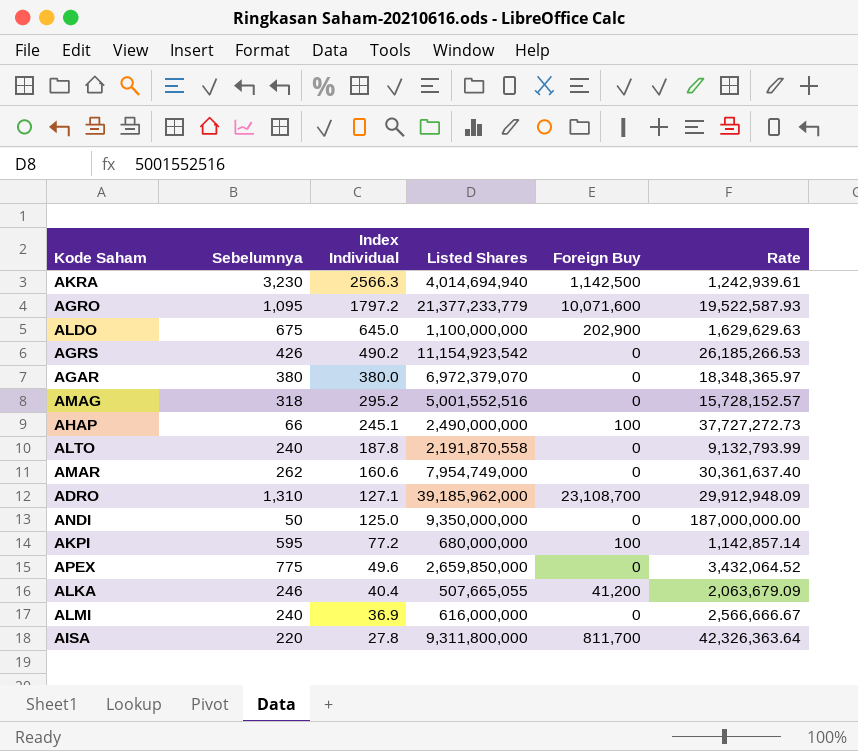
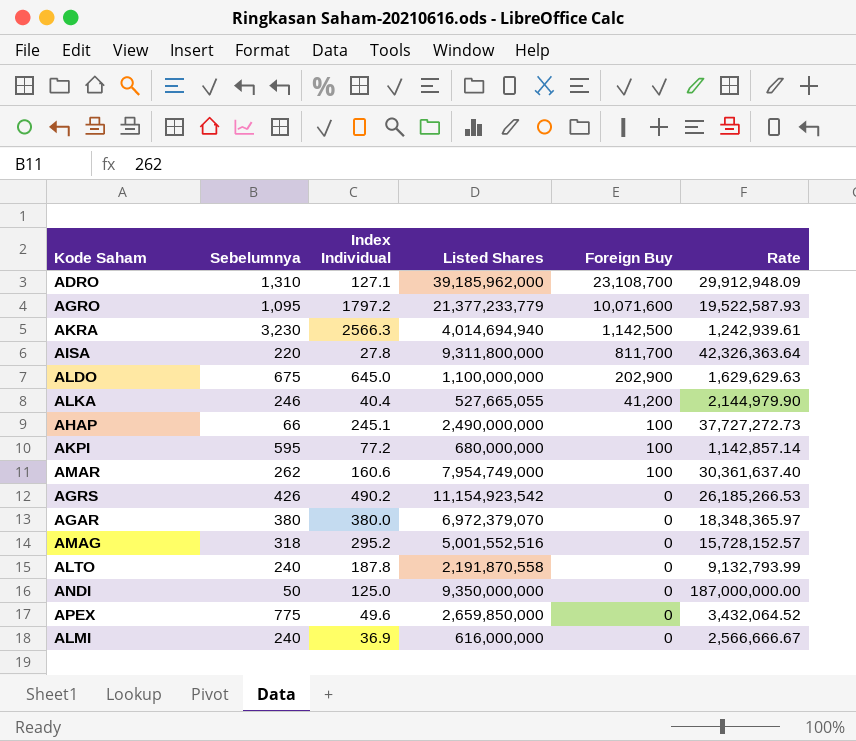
row order: Index Individual descending -> Foreign Buy descending
ALKA | Listed Shares: 507,665,055 -> 527,665,055
ALKA | Rate: 2,063,679.09 -> 2,144,979.90
AMAR | Foreign Buy: 0 -> 100

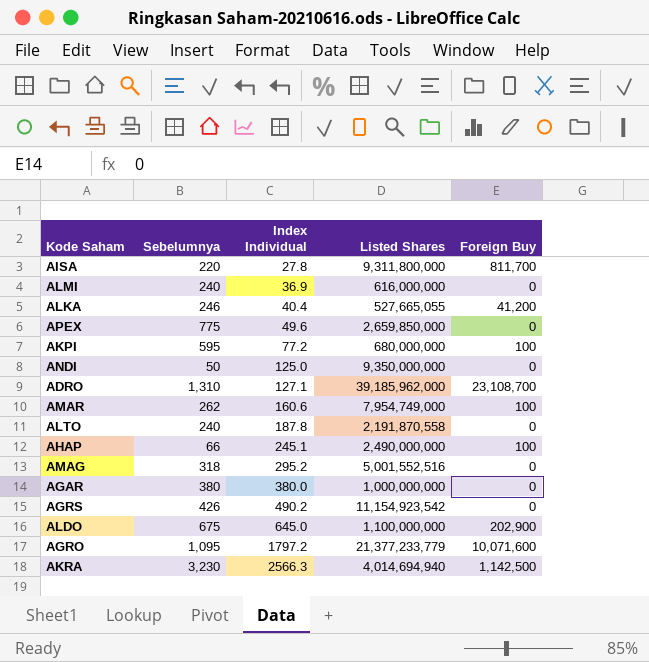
row order: Foreign Buy descending -> Index Individual ascending
column Rate | formula: [Listed Shares] / [Sebelumnya] -> none
AGAR | Listed Shares: 6,972,379,070 -> 1,000,000,000

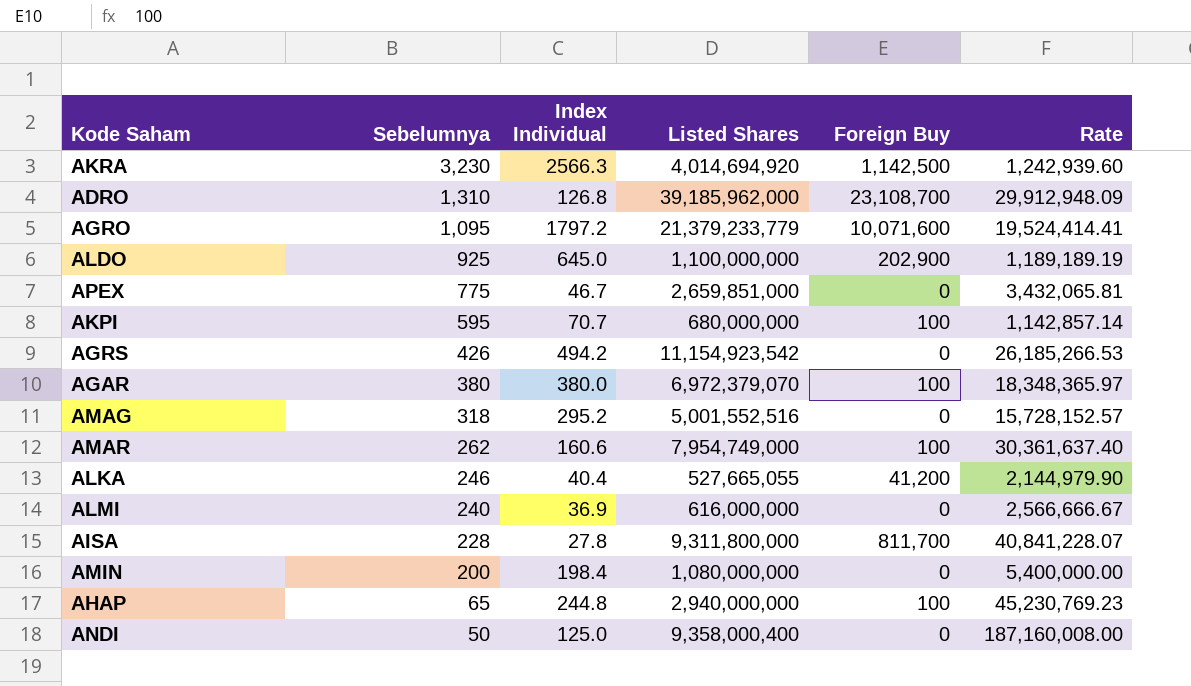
row order: Index Individual ascending -> Sebelumnya descending
column Rate | formula: none -> [Listed Shares] / [Sebelumnya]
row ALTO: 240 | 187.8 | 2,191,870,558 | 0 -> none
AKRA | Listed Shares: 4,014,694,940 -> 4,014,694,920
ADRO | Index Individual: 127.1 -> 126.8
AGRO | Listed Shares: 21,377,233,779 -> 21,379,233,779
ALDO | Sebelumnya: 675 -> 925
APEX | Index Individual: 49.6 -> 46.7
APEX | Listed Shares: 2,659,850,000 -> 2,659,851,000
AKPI | Index Individual: 77.2 -> 70.7
AGRS | Index Individual: 490.2 -> 494.2
AGAR | Listed Shares: 1,000,000,000 -> 6,972,379,070
AGAR | Foreign Buy: 0 -> 100
AISA | Sebelumnya: 220 -> 228
row AMIN: none -> 200 | 198.4 | 1,080,000,000 | 0 | 5,400,000.00
AHAP | Sebelumnya: 66 -> 65
AHAP | Index Individual: 245.1 -> 244.8
AHAP | Listed Shares: 2,490,000,000 -> 2,940,000,000
ANDI | Listed Shares: 9,350,000,000 -> 9,358,000,400

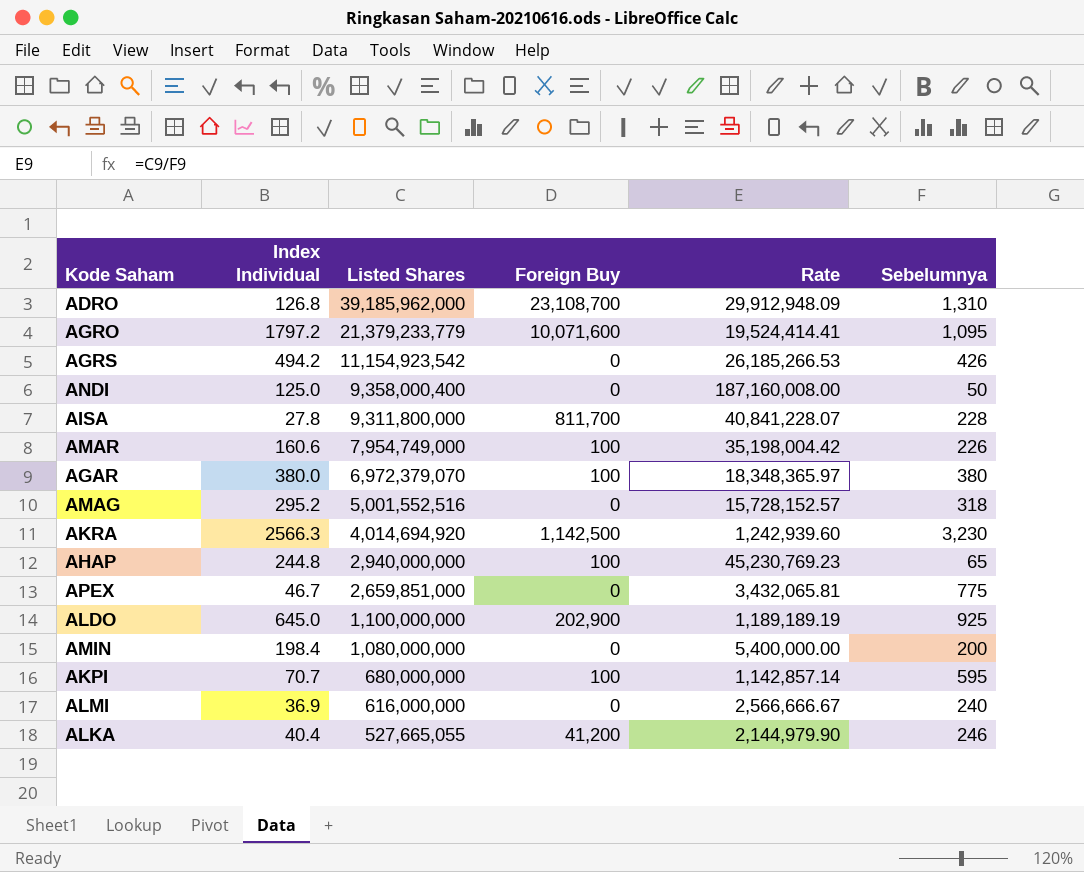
row order: Sebelumnya descending -> Listed Shares descending
column Sebelumnya | position: 2 -> 6
AMAR | Rate: 30,361,637.40 -> 35,198,004.42
AMAR | Sebelumnya: 262 -> 226

